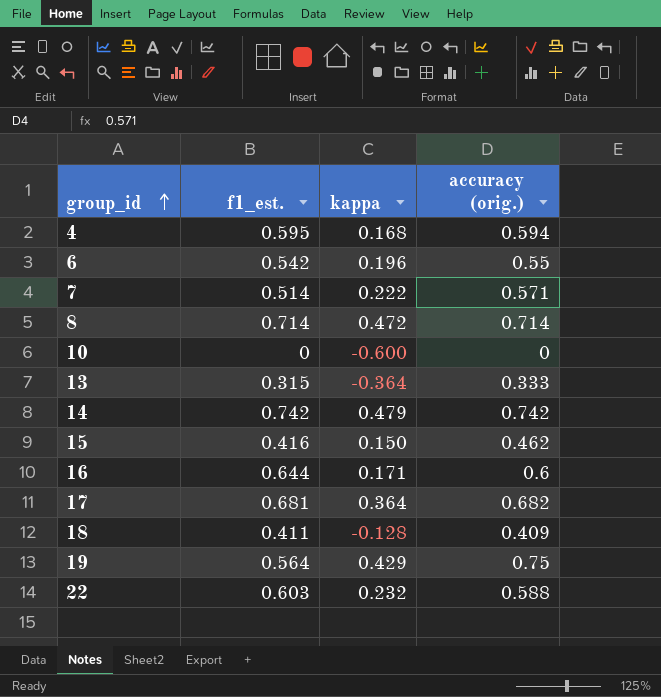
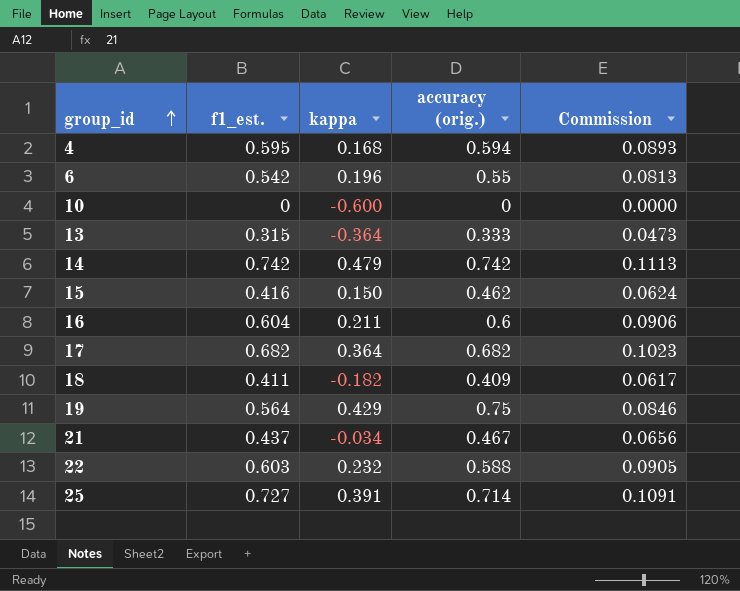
column Commission | formula: none -> [f1_est.] * 0.15
row 7: 0.514 | 0.222 | 0.571 -> none
row 8: 0.714 | 0.472 | 0.714 -> none
16 | f1_est.: 0.644 -> 0.604
16 | kappa: 0.171 -> 0.211
17 | f1_est.: 0.681 -> 0.682
18 | kappa: -0.128 -> -0.182
row 21: none -> 0.437 | -0.034 | 0.467 | 0.0656
row 25: none -> 0.727 | 0.391 | 0.714 | 0.1091

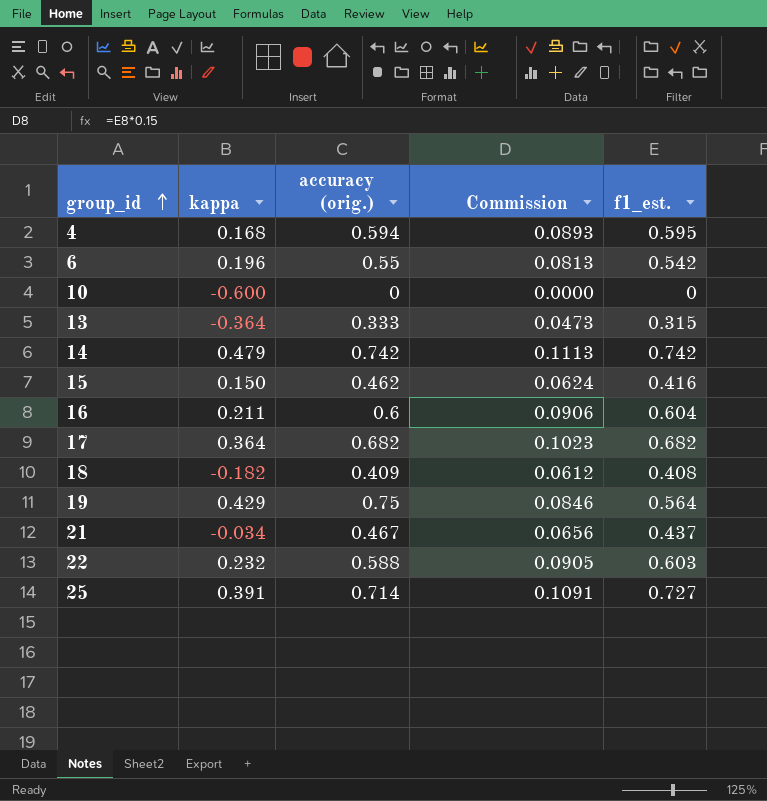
column f1_est. | position: 2 -> 5
18 | Commission: 0.0617 -> 0.0612
18 | f1_est.: 0.411 -> 0.408

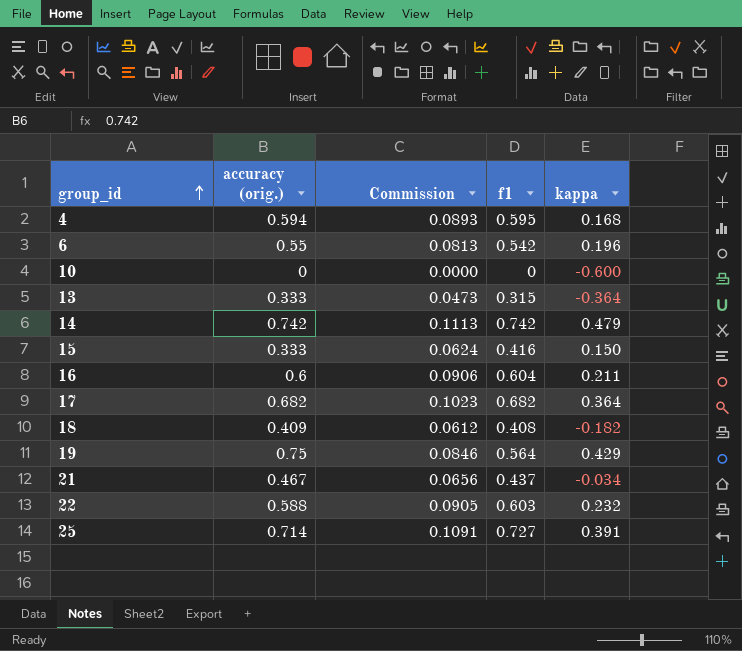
column name: f1_est. -> f1
column kappa | position: 2 -> 5
15 | accuracy (orig.): 0.462 -> 0.333

